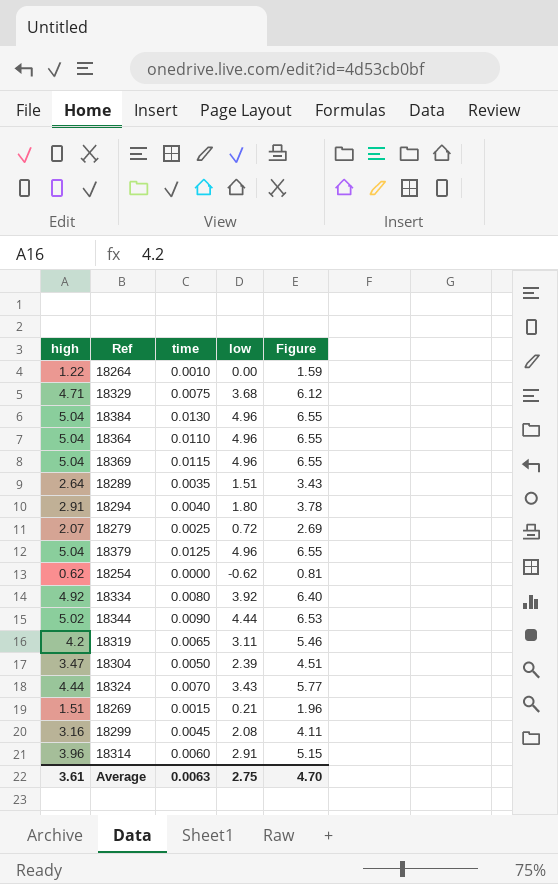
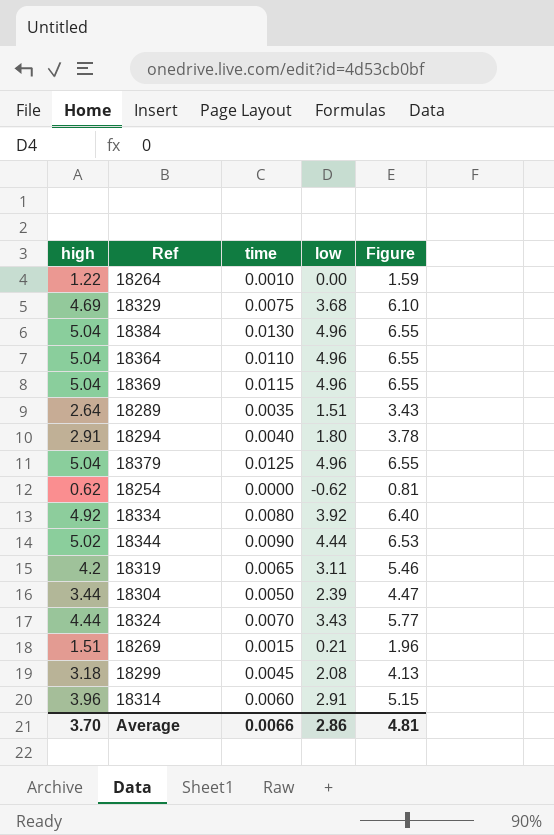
row 18279: 2.07 | 0.0025 | 0.72 | 2.69 -> none
18329 | high: 4.71 -> 4.69
18329 | Figure: 6.12 -> 6.10
18304 | high: 3.47 -> 3.44
18304 | Figure: 4.51 -> 4.47
18299 | high: 3.16 -> 3.18
18299 | Figure: 4.11 -> 4.13
Average | high: 3.61 -> 3.70
Average | time: 0.0063 -> 0.0066
Average | low: 2.75 -> 2.86
Average | Figure: 4.70 -> 4.81

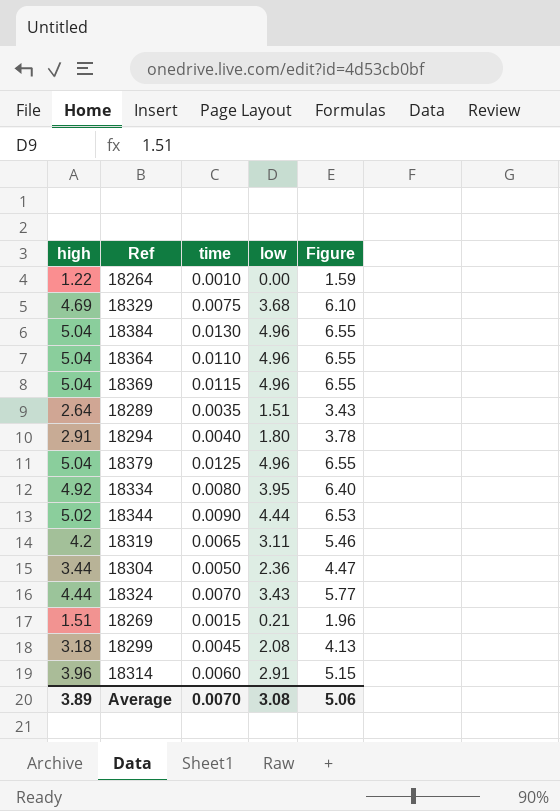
row 18254: 0.62 | 0.0000 | -0.62 | 0.81 -> none
18334 | low: 3.92 -> 3.95
18304 | low: 2.39 -> 2.36
Average | high: 3.70 -> 3.89
Average | time: 0.0066 -> 0.0070
Average | low: 2.86 -> 3.08
Average | Figure: 4.81 -> 5.06

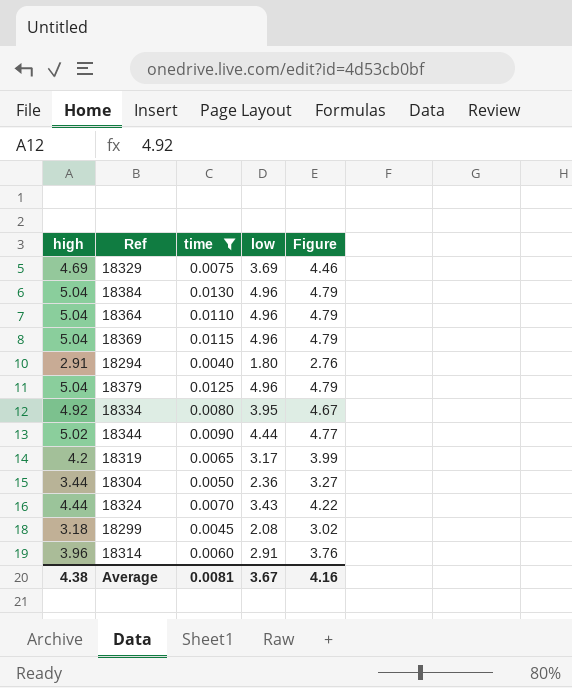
filter: none -> time >= 0.0040
column Figure | formula: [high] * 1.3 -> [high] * 0.95
18329 | low: 3.68 -> 3.69
18319 | low: 3.11 -> 3.17
Average | high: 3.89 -> 4.38
Average | time: 0.0070 -> 0.0081
Average | low: 3.08 -> 3.67
Average | Figure: 5.06 -> 4.16

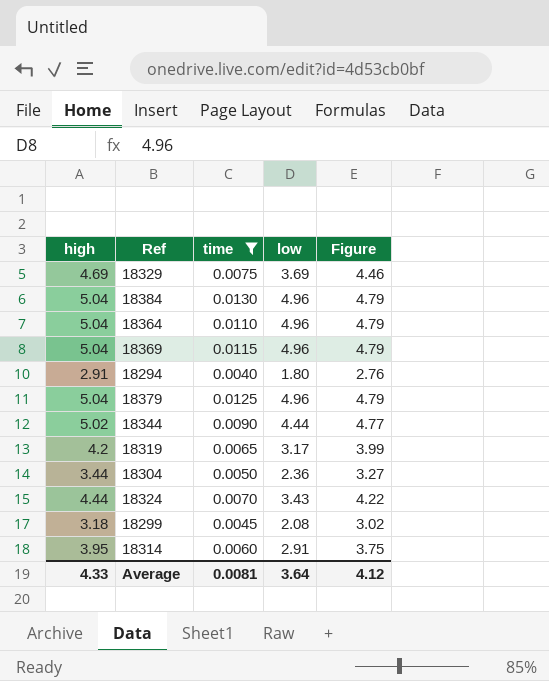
row 18334: 4.92 | 0.0080 | 3.95 | 4.67 -> none
18314 | high: 3.96 -> 3.95
18314 | Figure: 3.76 -> 3.75
Average | high: 4.38 -> 4.33
Average | low: 3.67 -> 3.64
Average | Figure: 4.16 -> 4.12

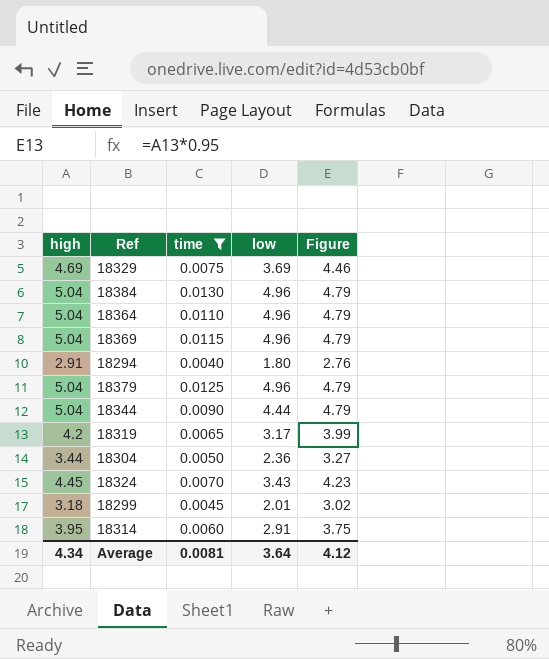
18344 | high: 5.02 -> 5.04
18344 | Figure: 4.77 -> 4.79
18324 | high: 4.44 -> 4.45
18324 | Figure: 4.22 -> 4.23
18299 | low: 2.08 -> 2.01
Average | high: 4.33 -> 4.34

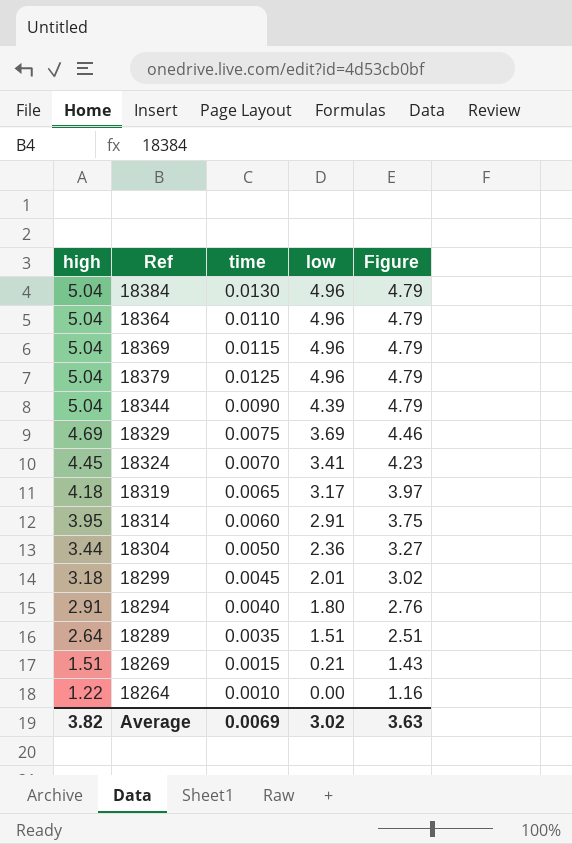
filter: time >= 0.0040 -> none
row order: none -> high descending
18344 | low: 4.44 -> 4.39
18324 | low: 3.43 -> 3.41
18319 | high: 4.2 -> 4.18
18319 | Figure: 3.99 -> 3.97
Average | high: 4.34 -> 3.82
Average | time: 0.0081 -> 0.0069
Average | low: 3.64 -> 3.02
Average | Figure: 4.12 -> 3.63

